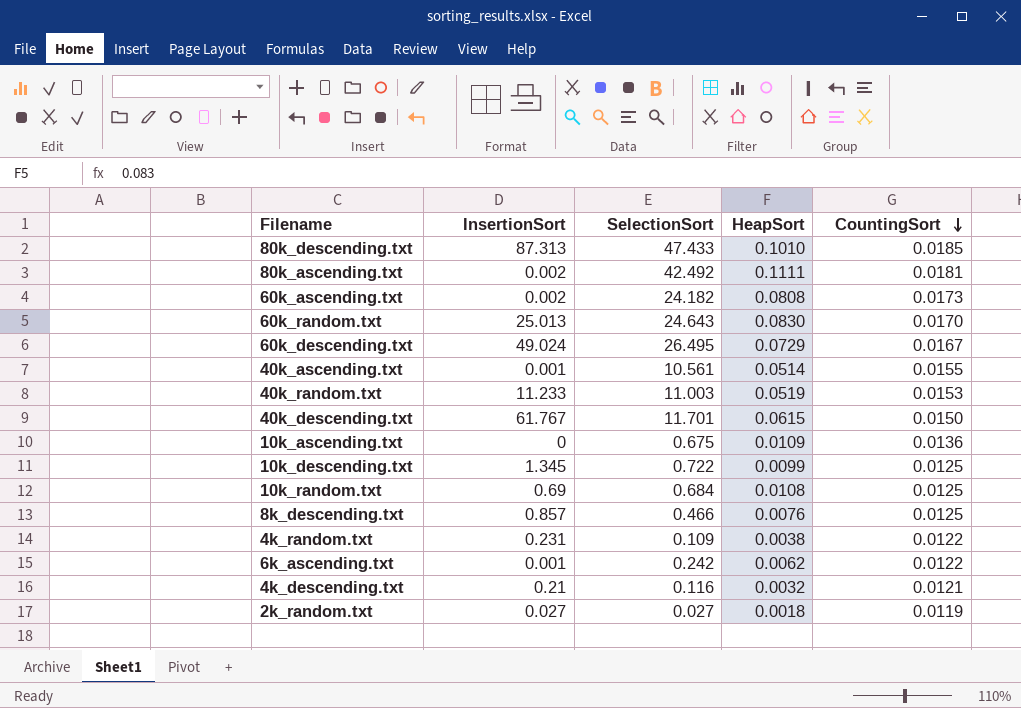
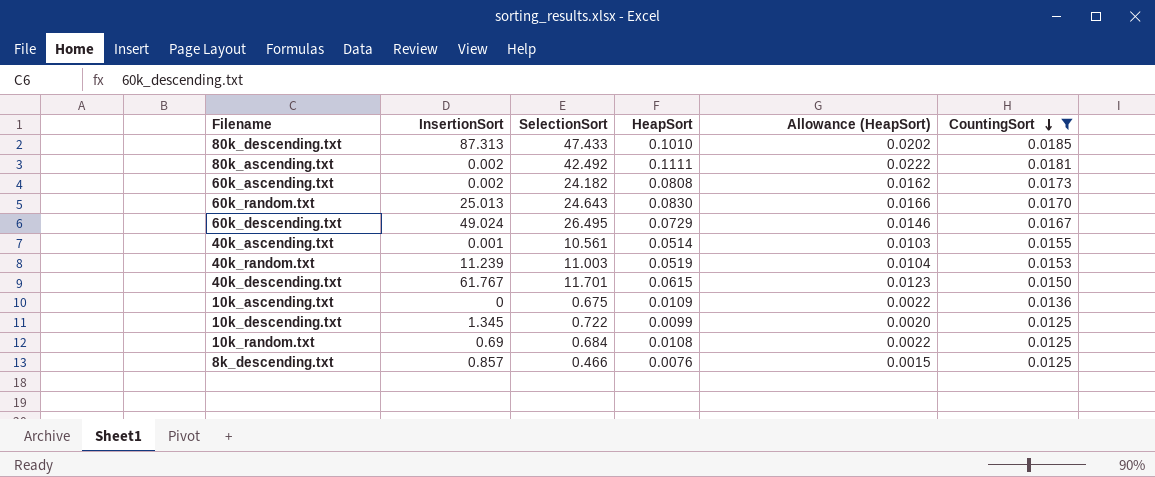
filter: none -> CountingSort >= 0.0125
column Allowance (HeapSort) | formula: none -> [HeapSort] * 0.2
40k_random.txt | InsertionSort: 11.233 -> 11.239

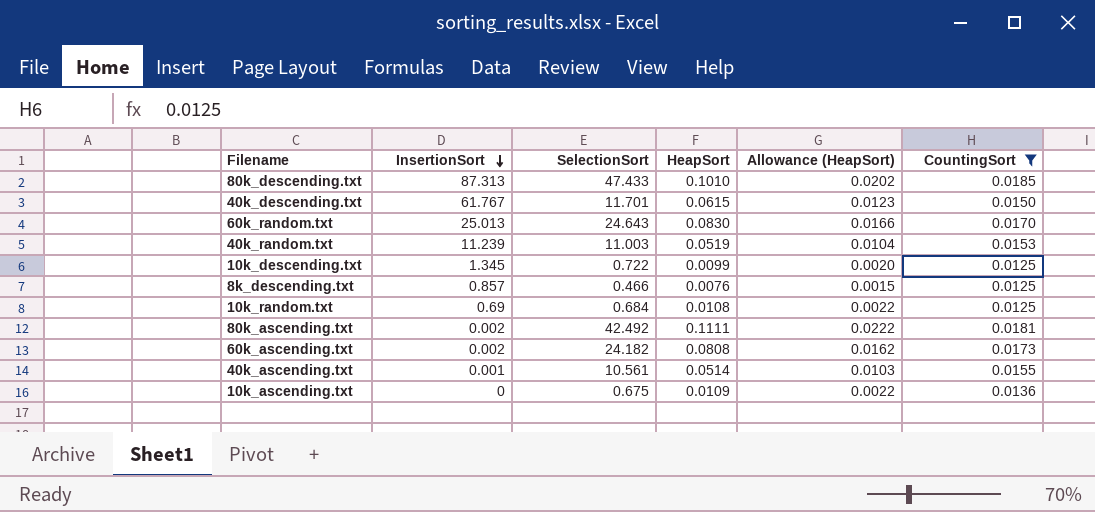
row order: CountingSort descending -> InsertionSort descending
row 60k_descending.txt: 49.024 | 26.495 | 0.0729 | 0.0146 | 0.0167 -> none

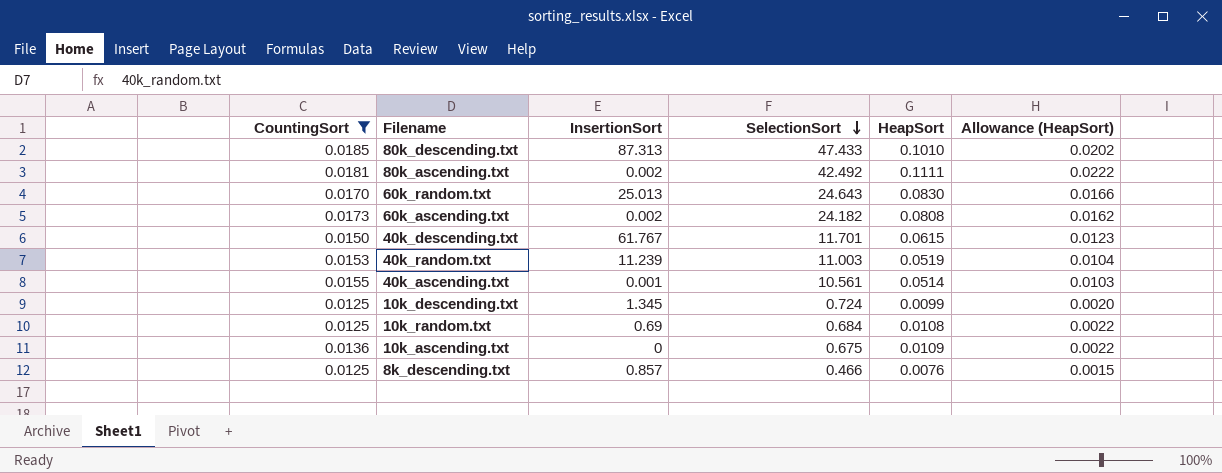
row order: InsertionSort descending -> SelectionSort descending
column CountingSort | position: 6 -> 1
10k_descending.txt | SelectionSort: 0.722 -> 0.724

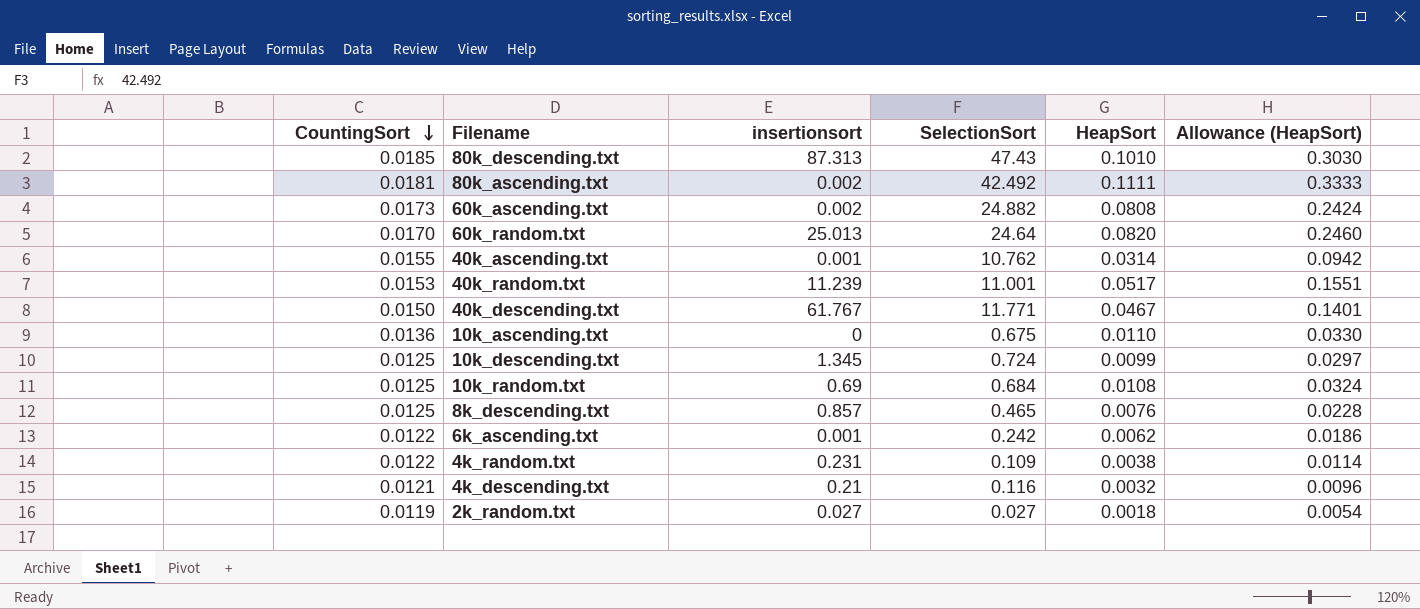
filter: CountingSort >= 0.0125 -> none
row order: SelectionSort descending -> CountingSort descending
column name: InsertionSort -> insertionsort
column Allowance (HeapSort) | formula: [HeapSort] * 0.2 -> [HeapSort] * 3
80k_descending.txt | SelectionSort: 47.433 -> 47.43
60k_ascending.txt | SelectionSort: 24.182 -> 24.882
60k_random.txt | SelectionSort: 24.643 -> 24.64
60k_random.txt | HeapSort: 0.0830 -> 0.0820
40k_ascending.txt | SelectionSort: 10.561 -> 10.762
40k_ascending.txt | HeapSort: 0.0514 -> 0.0314
40k_random.txt | SelectionSort: 11.003 -> 11.001
40k_random.txt | HeapSort: 0.0519 -> 0.0517
40k_descending.txt | SelectionSort: 11.701 -> 11.771
40k_descending.txt | HeapSort: 0.0615 -> 0.0467
10k_ascending.txt | HeapSort: 0.0109 -> 0.0110
8k_descending.txt | SelectionSort: 0.466 -> 0.465

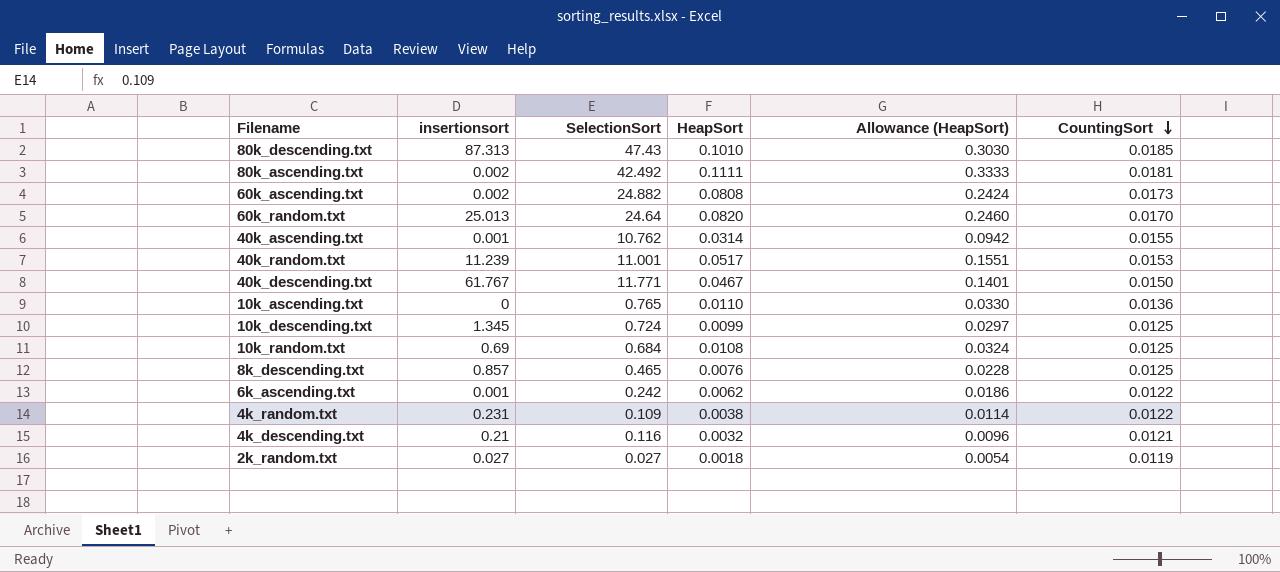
column CountingSort | position: 1 -> 6
10k_ascending.txt | SelectionSort: 0.675 -> 0.765

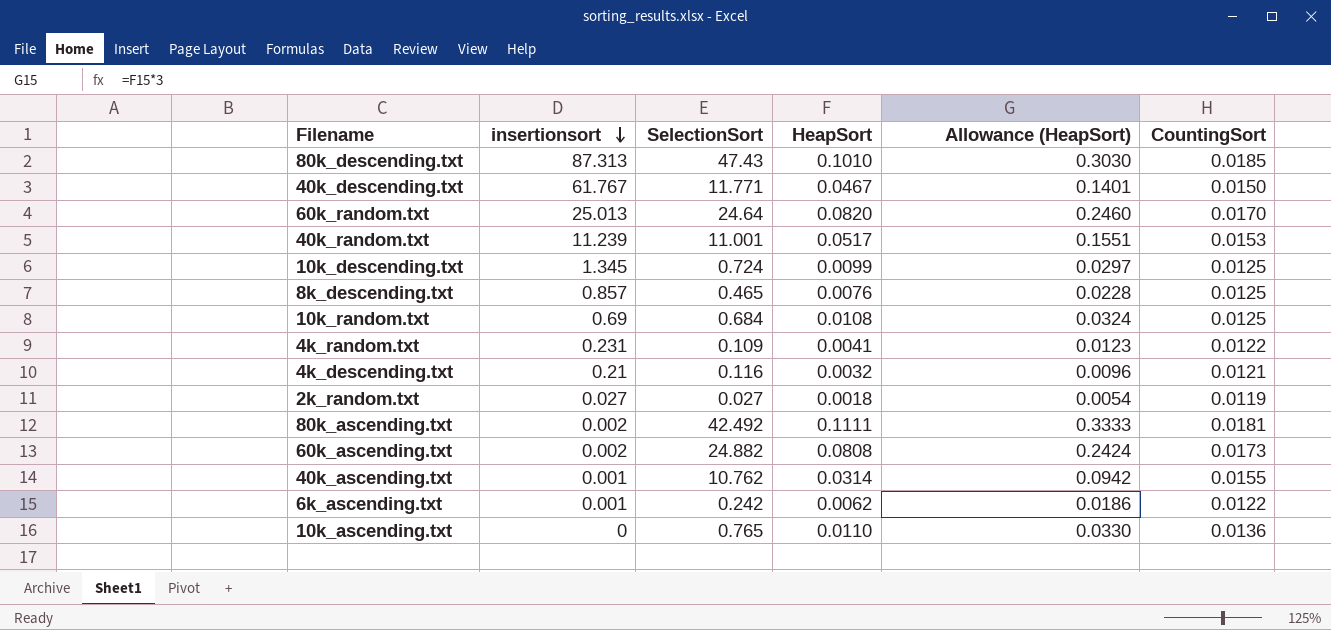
row order: CountingSort descending -> insertionsort descending
4k_random.txt | HeapSort: 0.0038 -> 0.0041
4k_random.txt | Allowance (HeapSort): 0.0114 -> 0.0123

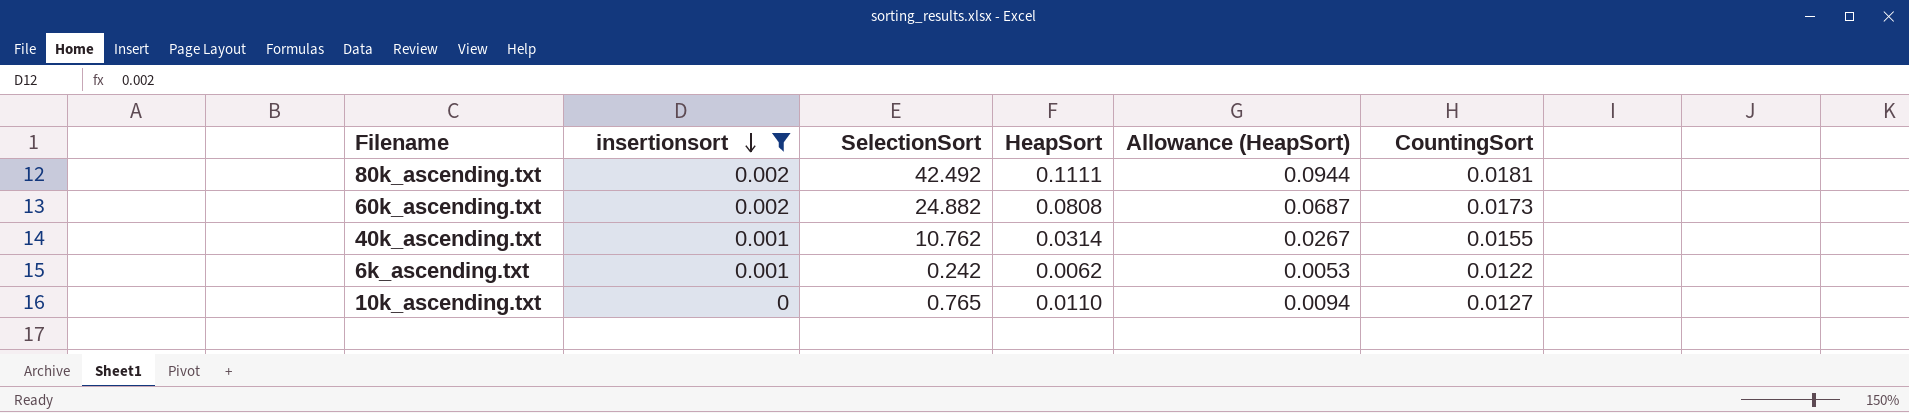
filter: none -> insertionsort <= 0.002
column Allowance (HeapSort) | formula: [HeapSort] * 3 -> [HeapSort] * 0.85
10k_ascending.txt | CountingSort: 0.0136 -> 0.0127

